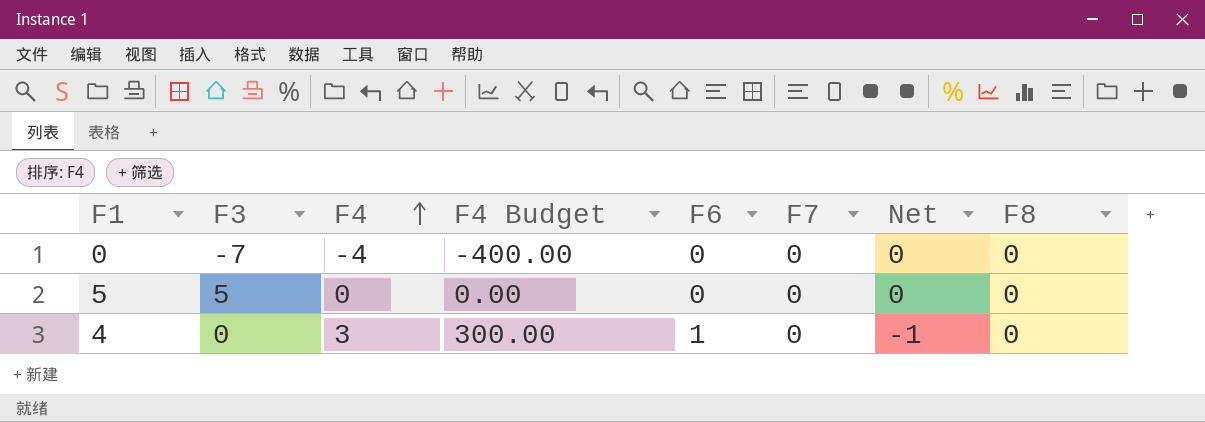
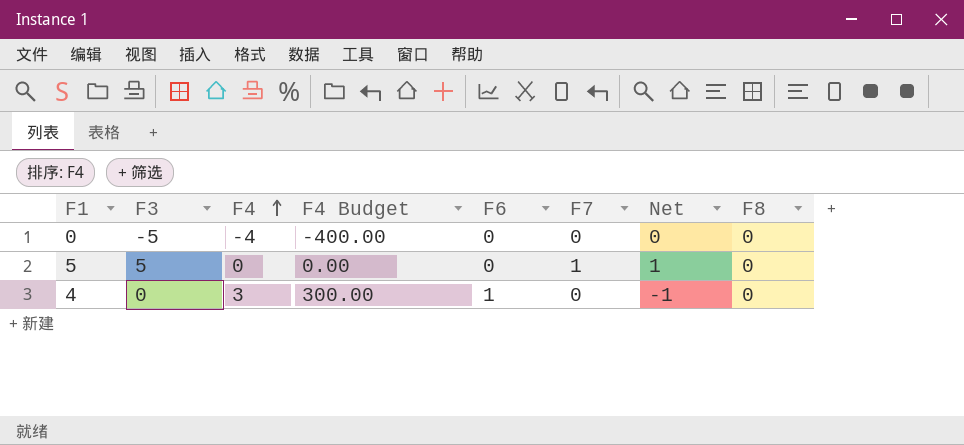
0 | F3: -7 -> -5
5 | F7: 0 -> 1
5 | Net: 0 -> 1

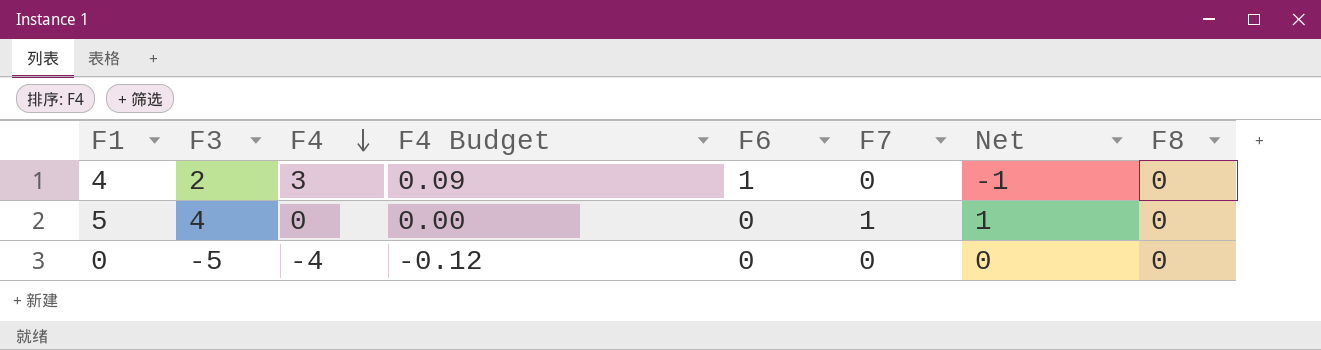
row order: F4 ascending -> F4 descending
column F4 Budget | formula: [F4] * 100 -> [F4] * 0.03
4 | F3: 0 -> 2
5 | F3: 5 -> 4

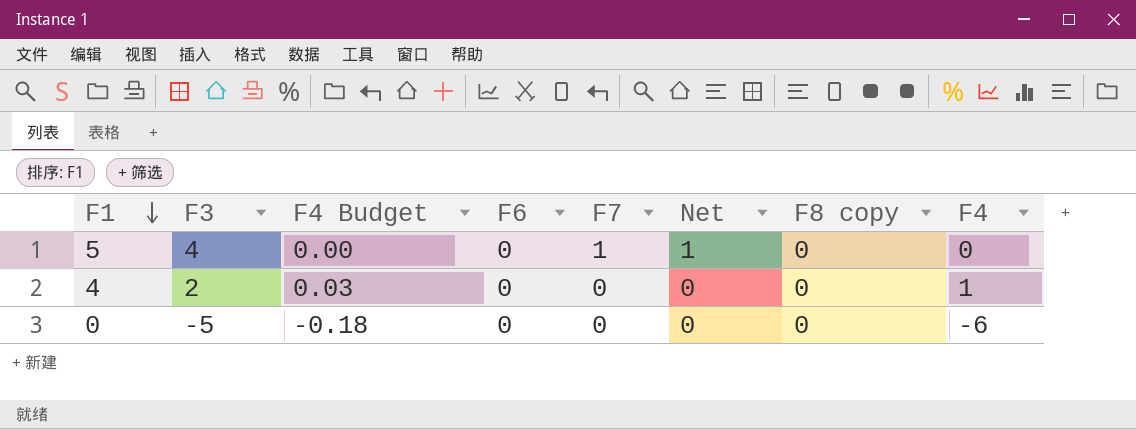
row order: F4 descending -> F1 descending
column name: F8 -> F8 copy
column F4 | position: 3 -> 8
4 | F4 Budget: 0.09 -> 0.03
4 | F6: 1 -> 0
4 | Net: -1 -> 0
4 | F4: 3 -> 1
0 | F4 Budget: -0.12 -> -0.18
0 | F4: -4 -> -6

